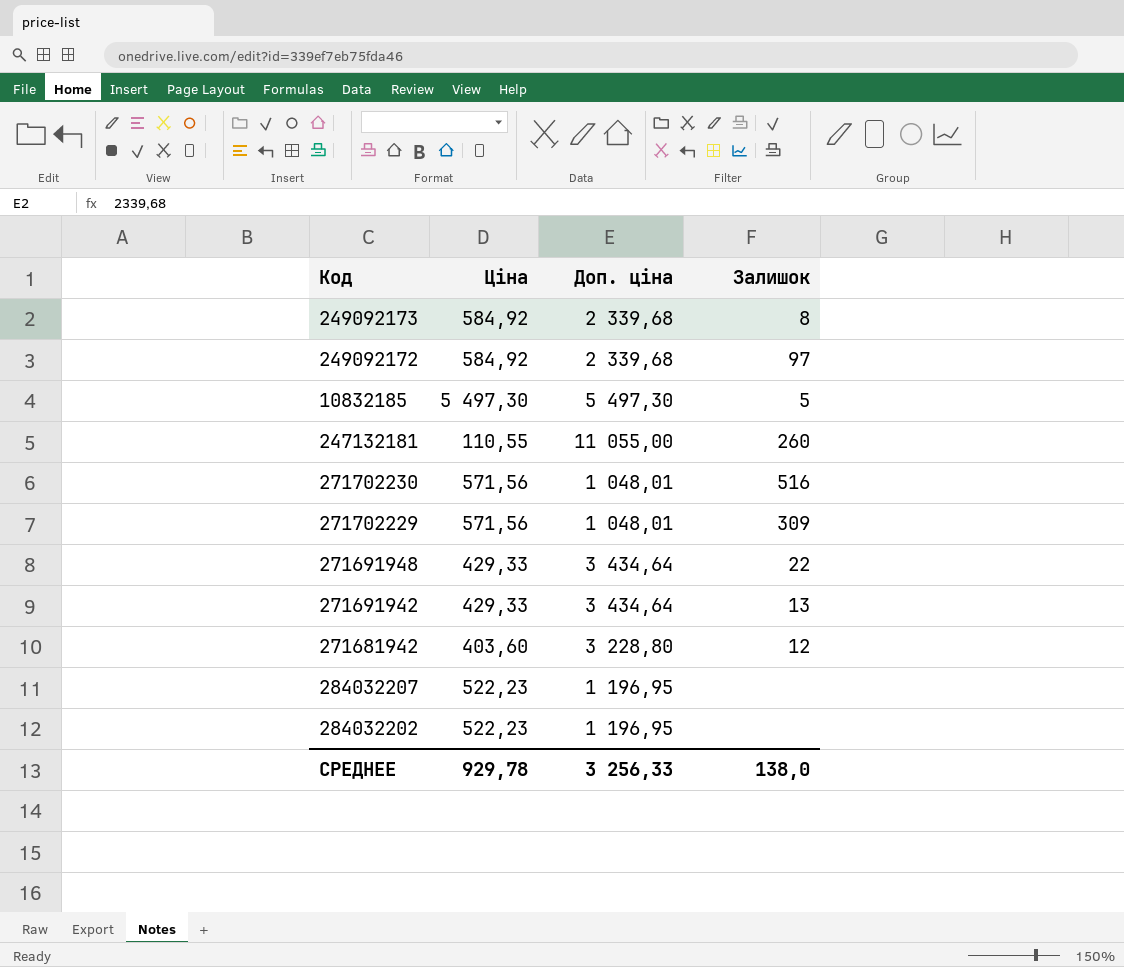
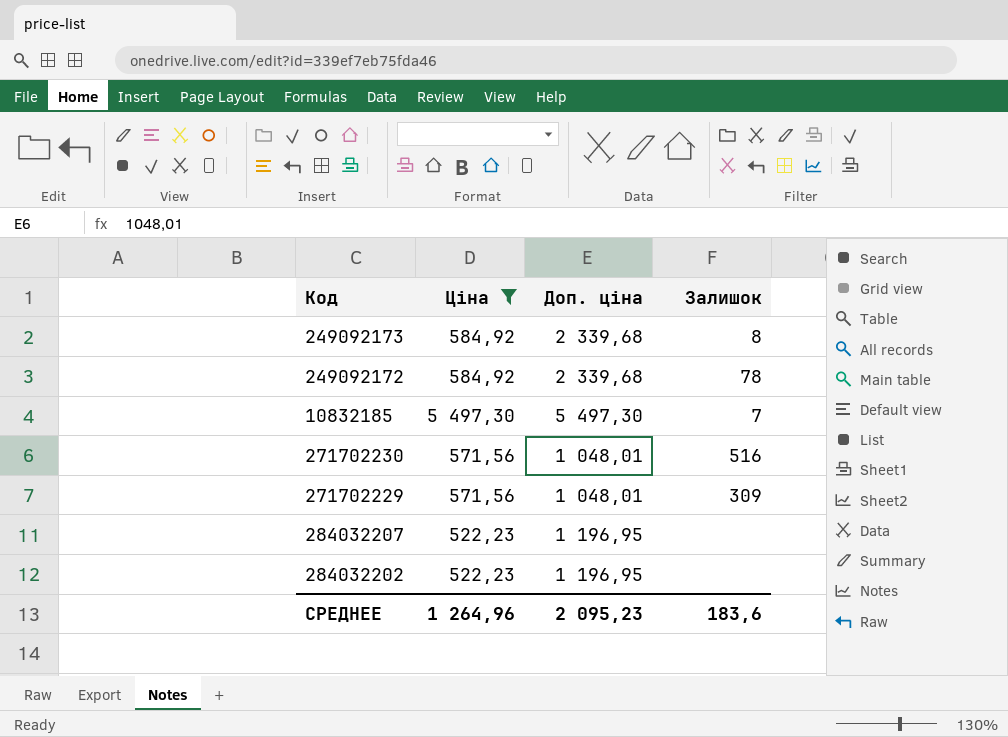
filter: none -> Ціна >= 522,23
249092172 | Залишок: 97 -> 78
10832185 | Залишок: 5 -> 7
СРЕДНЕЕ | Ціна: 929,78 -> 1 264,96
СРЕДНЕЕ | Доп. ціна: 3 256,33 -> 2 095,23
СРЕДНЕЕ | Залишок: 138,0 -> 183,6

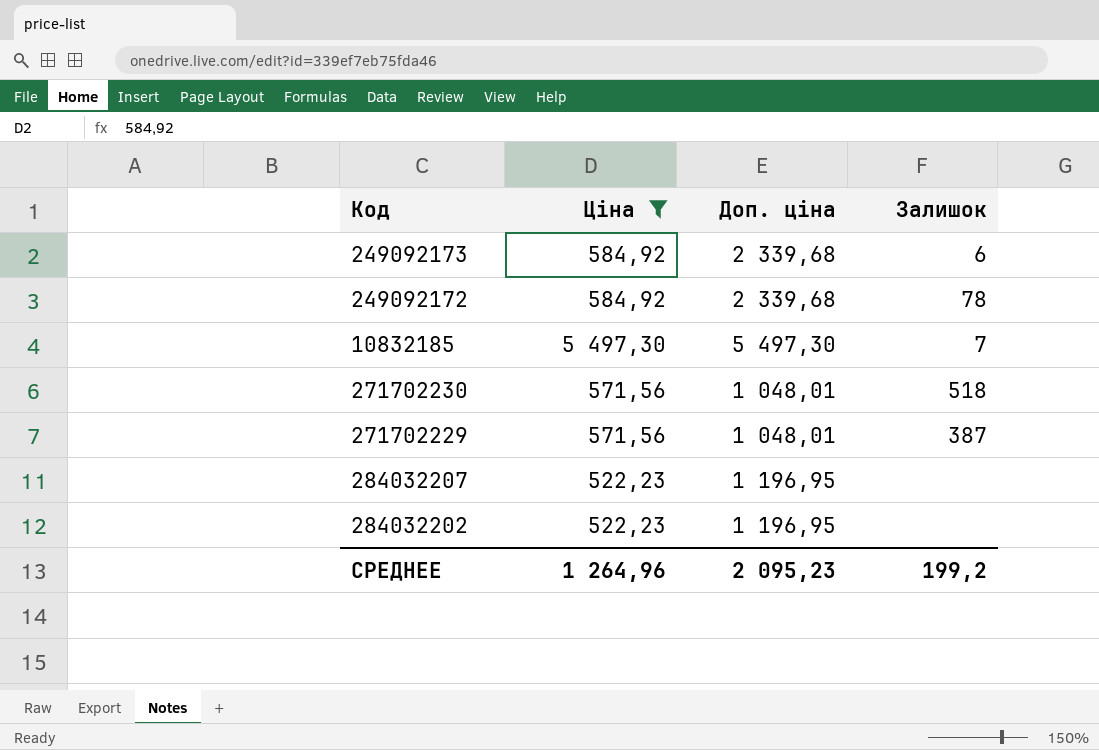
249092173 | Залишок: 8 -> 6
271702230 | Залишок: 516 -> 518
271702229 | Залишок: 309 -> 387
СРЕДНЕЕ | Залишок: 183,6 -> 199,2

